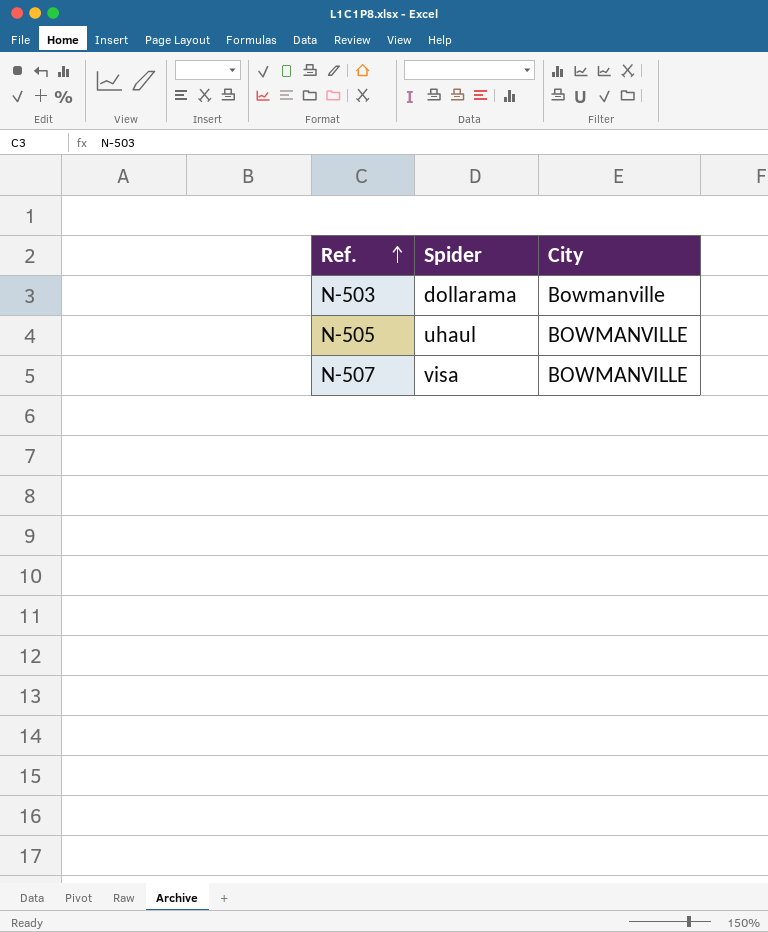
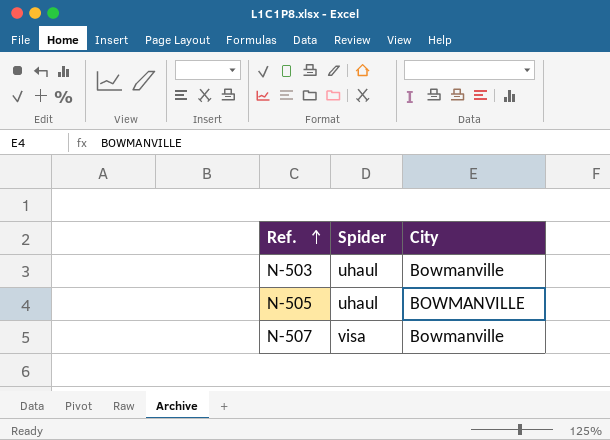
N-503 | Spider: dollarama -> uhaul
N-507 | City: BOWMANVILLE -> Bowmanville

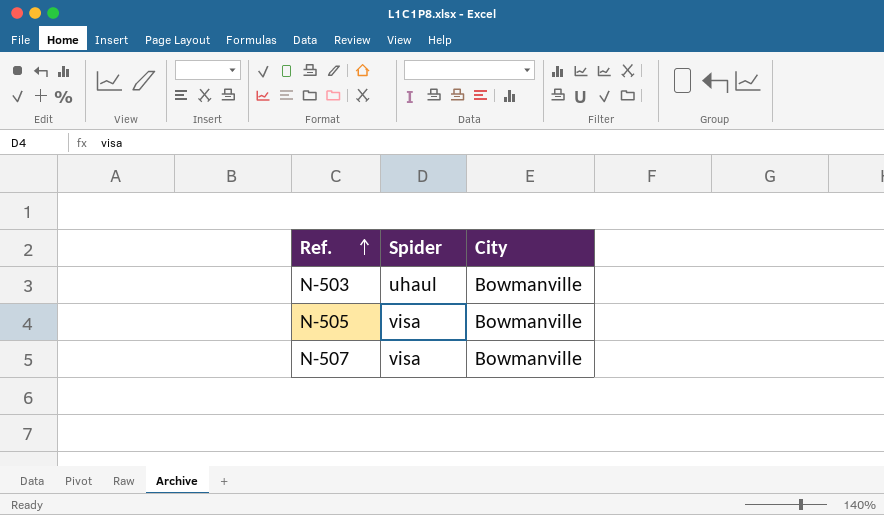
N-505 | Spider: uhaul -> visa
N-505 | City: BOWMANVILLE -> Bowmanville

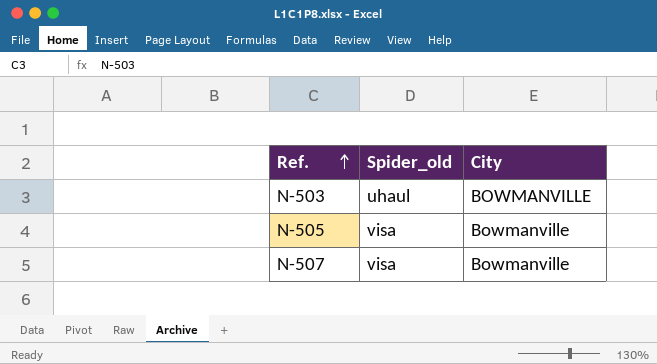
column name: Spider -> Spider_old
N-503 | City: Bowmanville -> BOWMANVILLE

